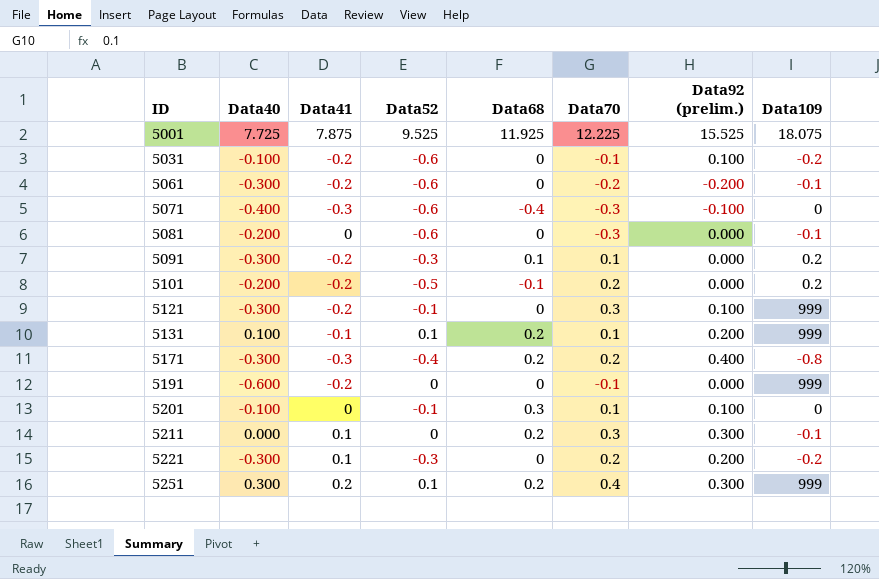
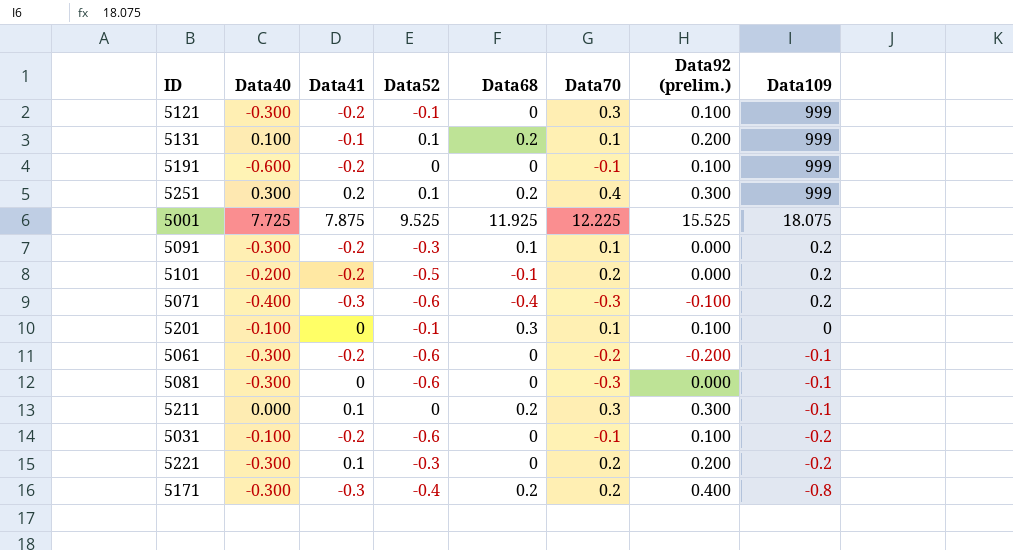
row order: ID ascending -> Data109 descending
5191 | Data92 (prelim.): 0.000 -> 0.100
5071 | Data109: 0 -> 0.2
5081 | Data40: -0.200 -> -0.300

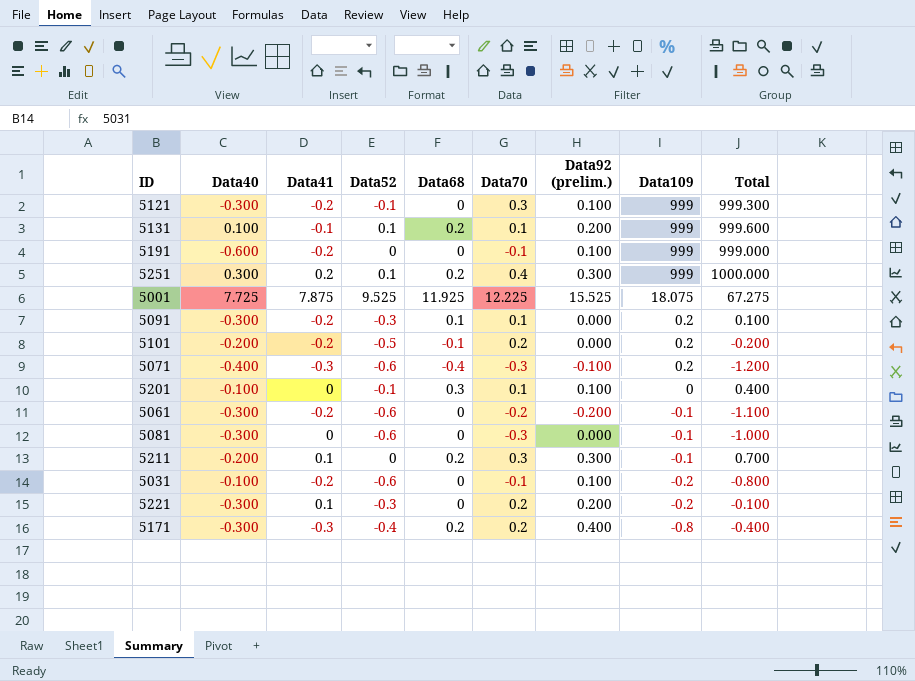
column Total | formula: none -> [Data52] + [Data68] + [Data70] + [Data92 (prelim.)] + [Data109]
5211 | Data40: 0.000 -> -0.200

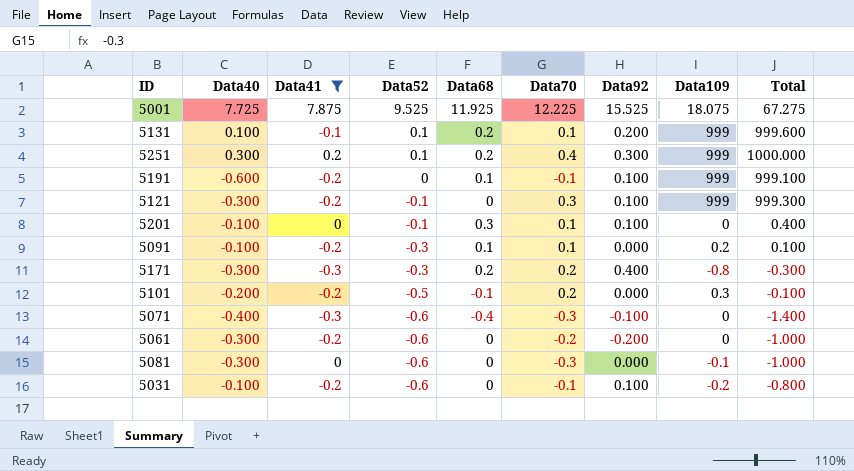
filter: none -> Data41 != 0.1
row order: Data109 descending -> Data52 descending
column name: Data92 (prelim.) -> Data92
5191 | Data68: 0 -> 0.1
5191 | Total: 999.000 -> 999.100
5091 | Data40: -0.300 -> -0.100
5171 | Data52: -0.4 -> -0.3
5171 | Total: -0.400 -> -0.300
5101 | Data109: 0.2 -> 0.3
5101 | Total: -0.200 -> -0.100
5071 | Data109: 0.2 -> 0
5071 | Total: -1.200 -> -1.400
5061 | Data109: -0.1 -> 0
5061 | Total: -1.100 -> -1.000

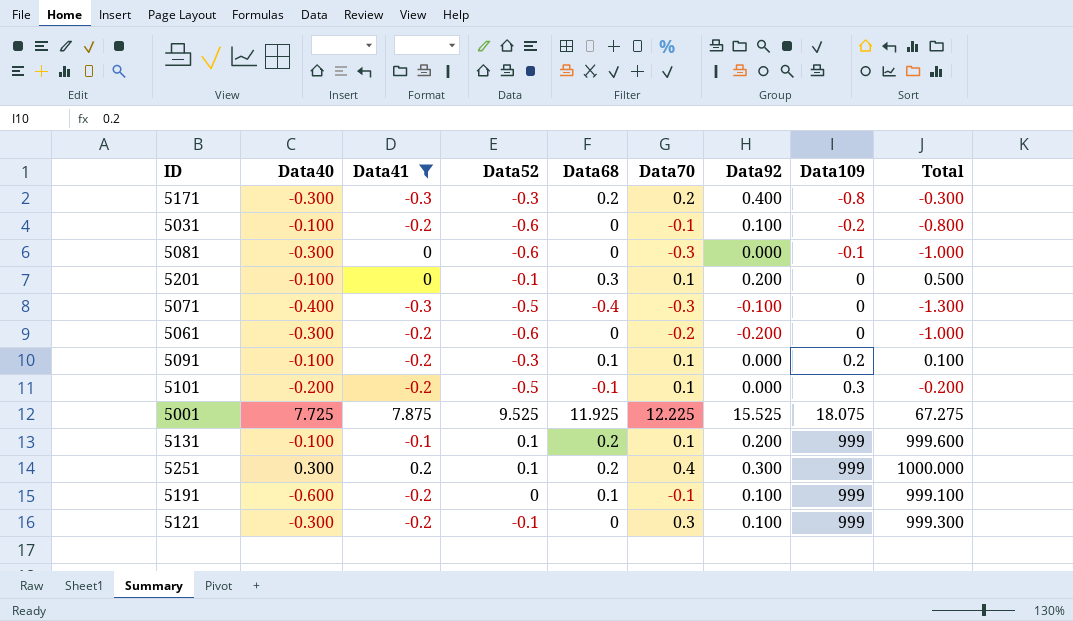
row order: Data52 descending -> Data109 ascending
5201 | Data92: 0.100 -> 0.200
5201 | Total: 0.400 -> 0.500
5071 | Data52: -0.6 -> -0.5
5071 | Total: -1.400 -> -1.300
5101 | Data70: 0.2 -> 0.1
5101 | Total: -0.100 -> -0.200
5131 | Data40: 0.100 -> -0.100

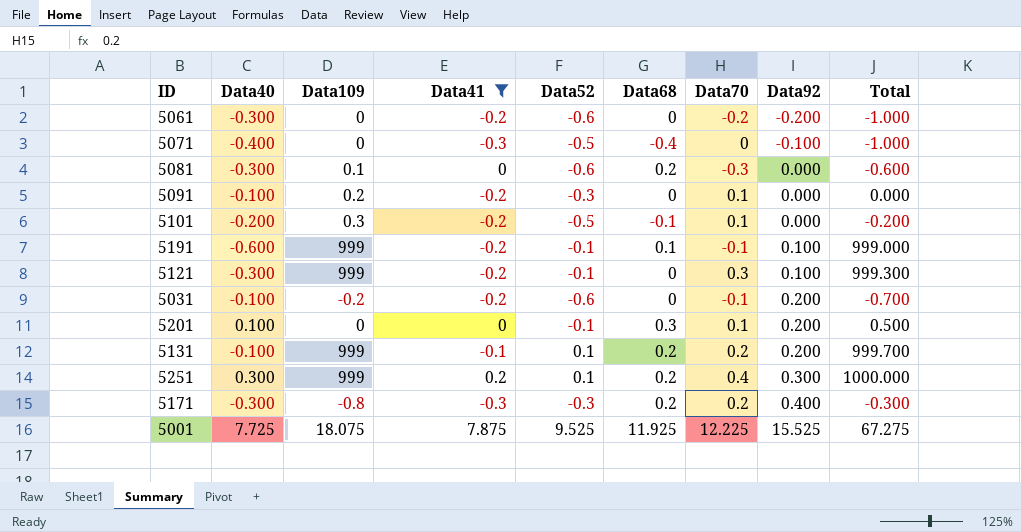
row order: Data109 ascending -> Data92 ascending
column Data109 | position: 8 -> 3
5071 | Data70: -0.3 -> 0
5071 | Total: -1.300 -> -1.000
5081 | Data109: -0.1 -> 0.1
5081 | Data68: 0 -> 0.2
5081 | Total: -1.000 -> -0.600
5091 | Data68: 0.1 -> 0
5091 | Total: 0.100 -> 0.000
5191 | Data52: 0 -> -0.1
5191 | Total: 999.100 -> 999.000
5031 | Data92: 0.100 -> 0.200
5031 | Total: -0.800 -> -0.700
5201 | Data40: -0.100 -> 0.100
5131 | Data70: 0.1 -> 0.2
5131 | Total: 999.600 -> 999.700

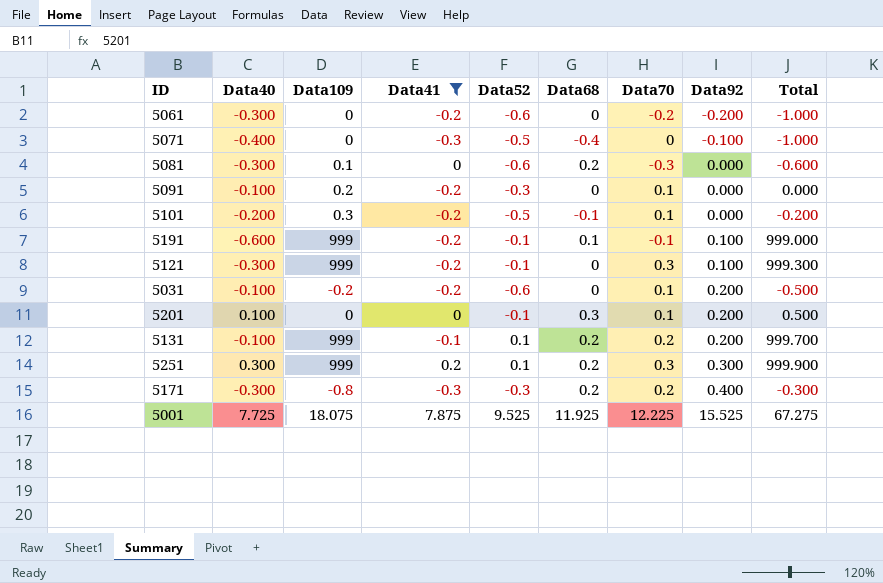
5031 | Data70: -0.1 -> 0.1
5031 | Total: -0.700 -> -0.500
5251 | Data70: 0.4 -> 0.3
5251 | Total: 1000.000 -> 999.900

